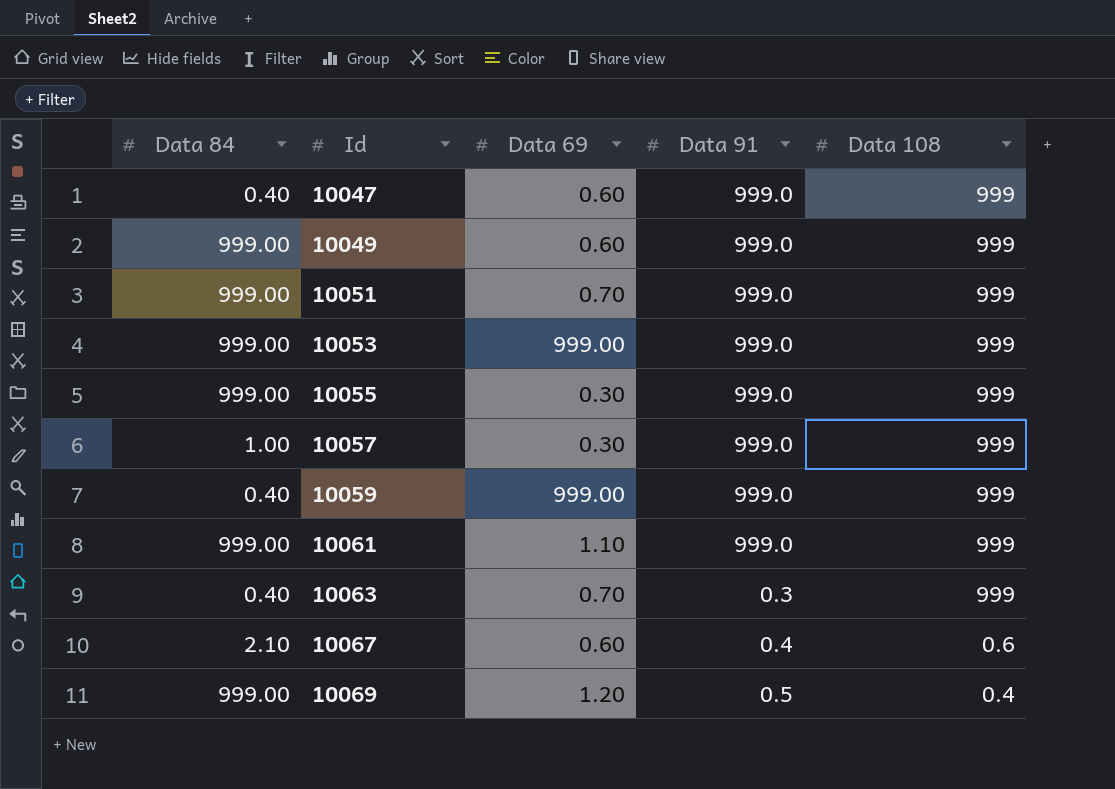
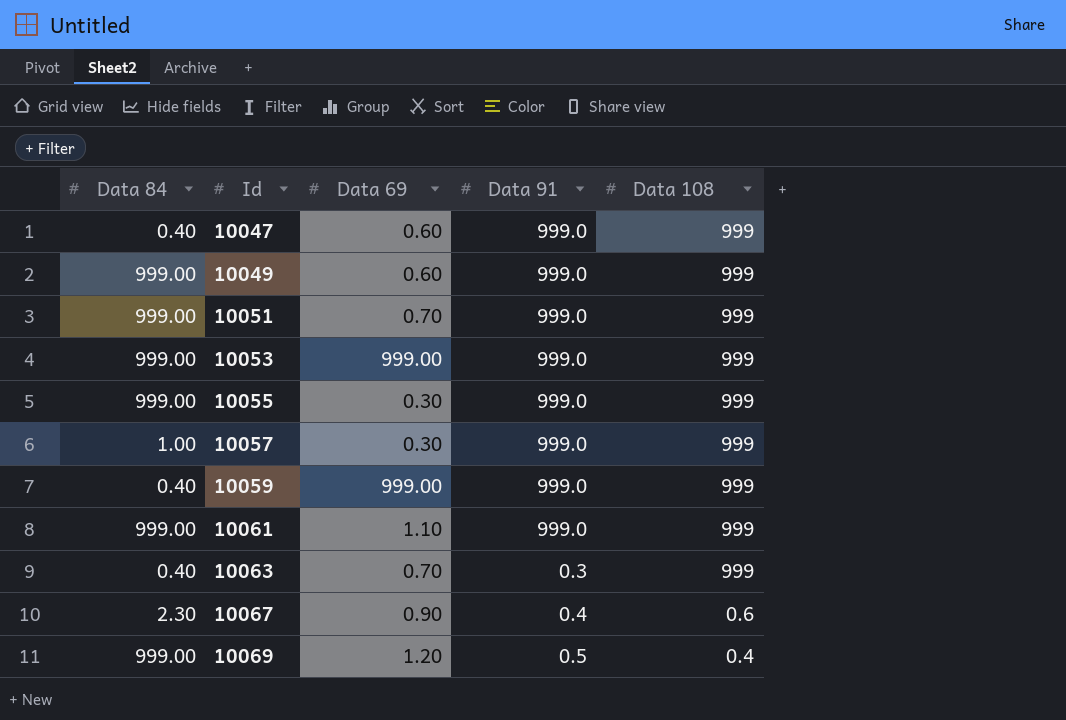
10067 | Data 84: 2.10 -> 2.30
10067 | Data 69: 0.60 -> 0.90

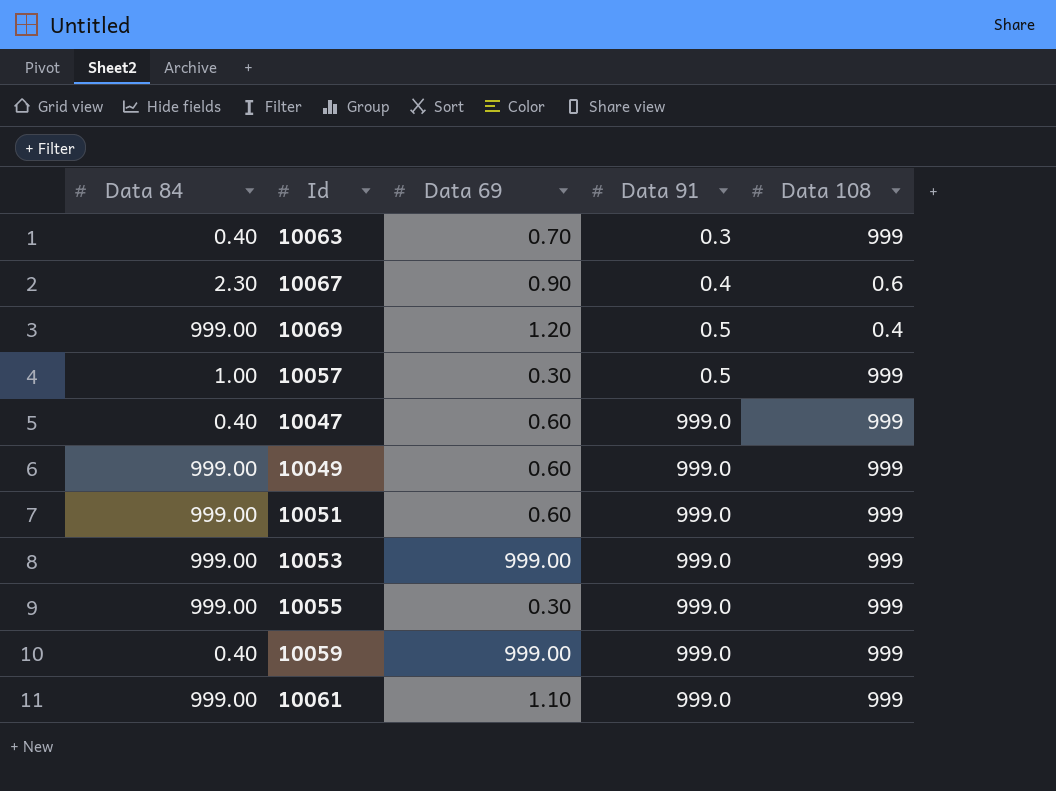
row order: Id ascending -> Data 91 ascending
10057 | Data 91: 999.0 -> 0.5
10051 | Data 69: 0.70 -> 0.60

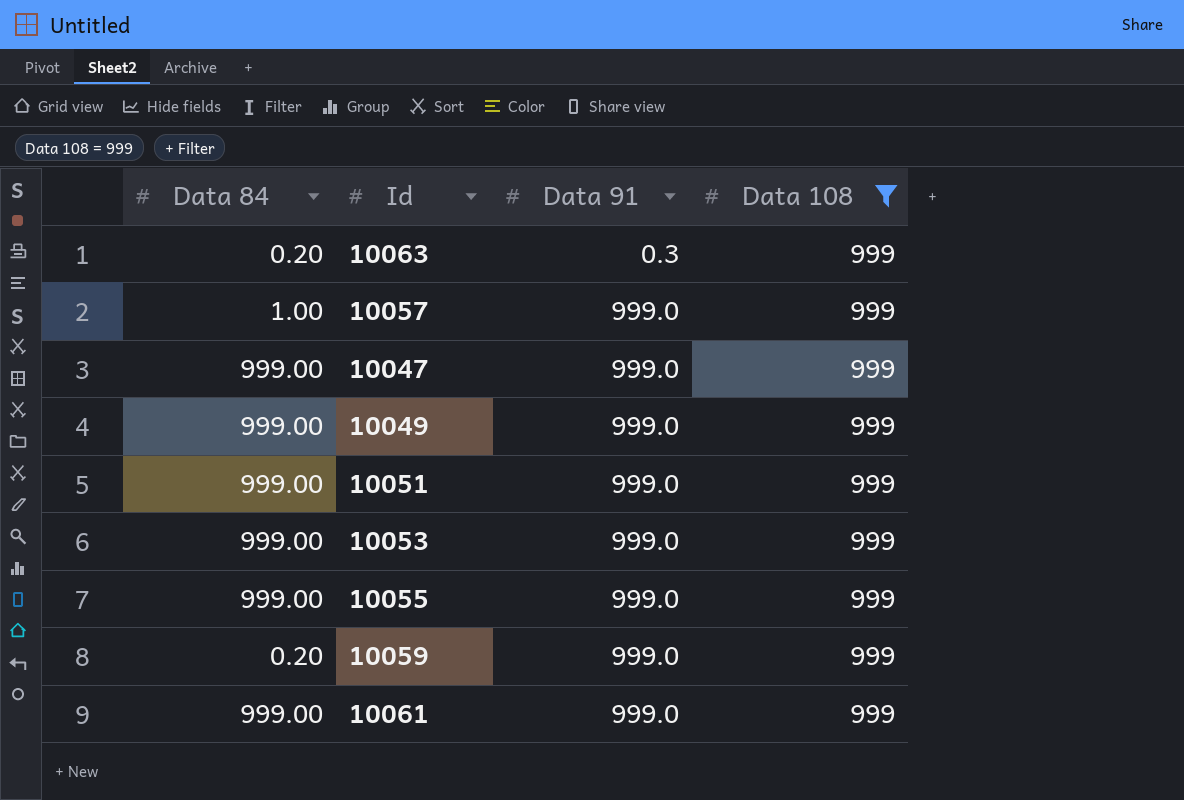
filter: none -> Data 108 = 999
column Data 69 | position: 3 -> none
10063 | Data 84: 0.40 -> 0.20
10057 | Data 91: 0.5 -> 999.0
10047 | Data 84: 0.40 -> 999.00
10059 | Data 84: 0.40 -> 0.20

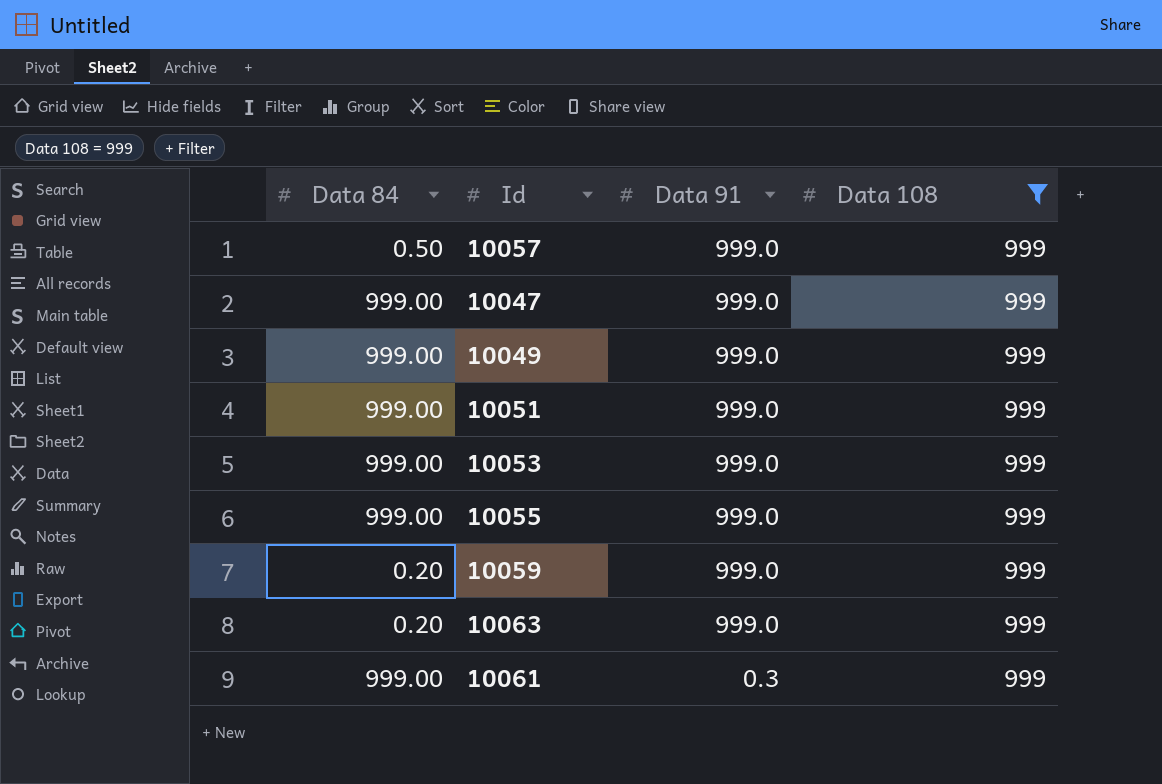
row order: Data 91 ascending -> Data 91 descending
10057 | Data 84: 1.00 -> 0.50
10063 | Data 91: 0.3 -> 999.0
10061 | Data 91: 999.0 -> 0.3

